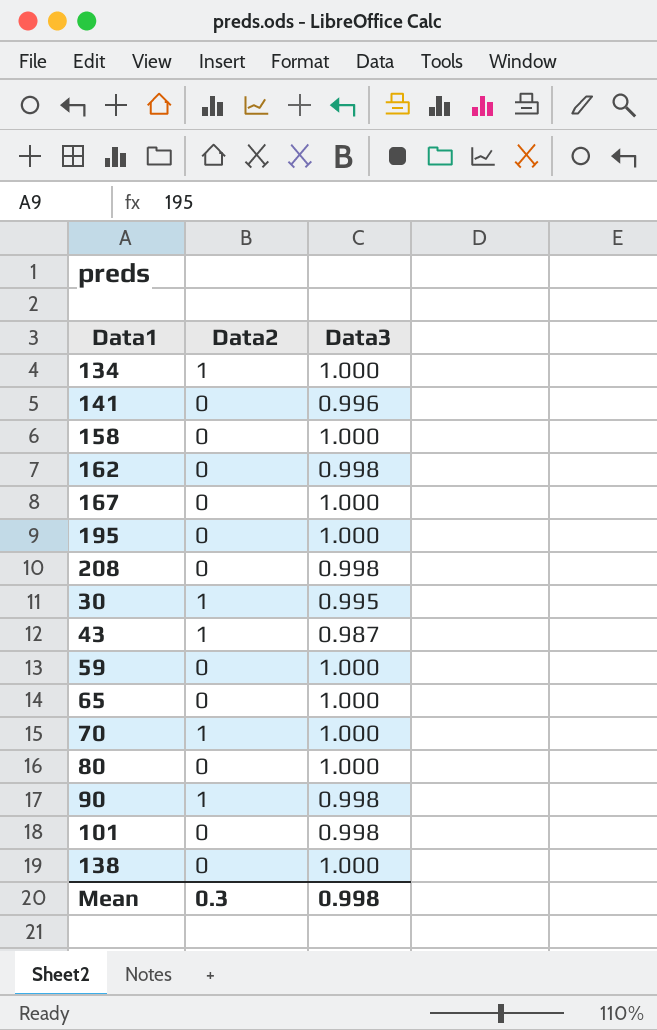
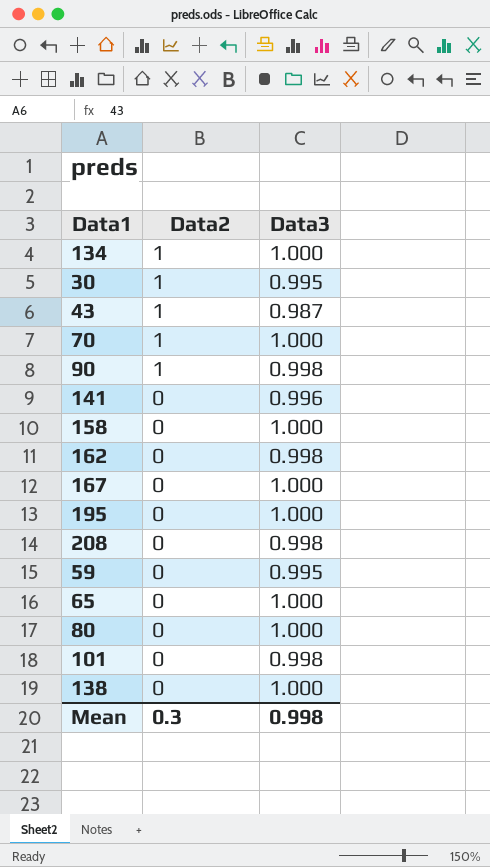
row order: none -> Data2 descending
59 | Data3: 1.000 -> 0.995

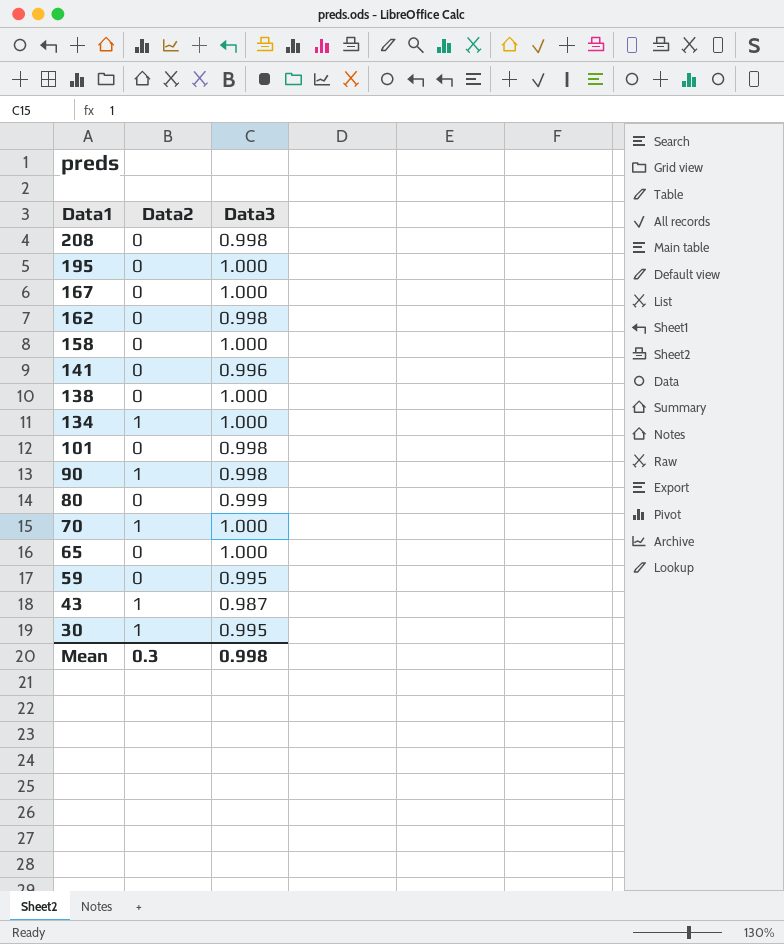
row order: Data2 descending -> Data1 descending
80 | Data3: 1.000 -> 0.999

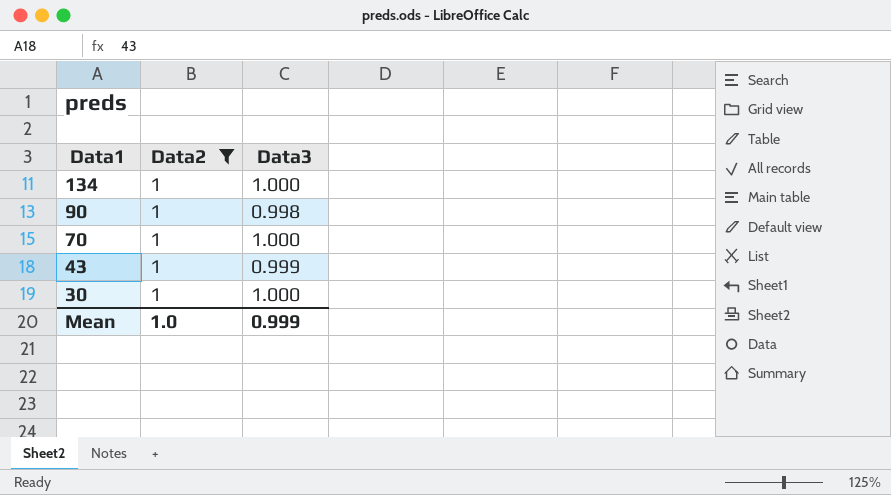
filter: none -> Data2 = 1
43 | Data3: 0.987 -> 0.999
30 | Data3: 0.995 -> 1.000
Mean | Data2: 0.3 -> 1.0
Mean | Data3: 0.998 -> 0.999

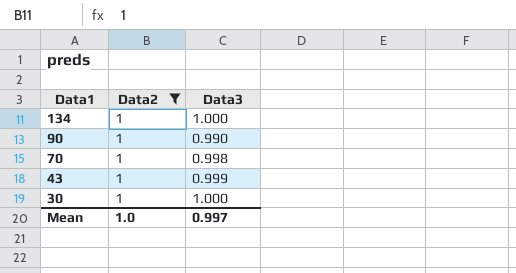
90 | Data3: 0.998 -> 0.990
70 | Data3: 1.000 -> 0.998
Mean | Data3: 0.999 -> 0.997

